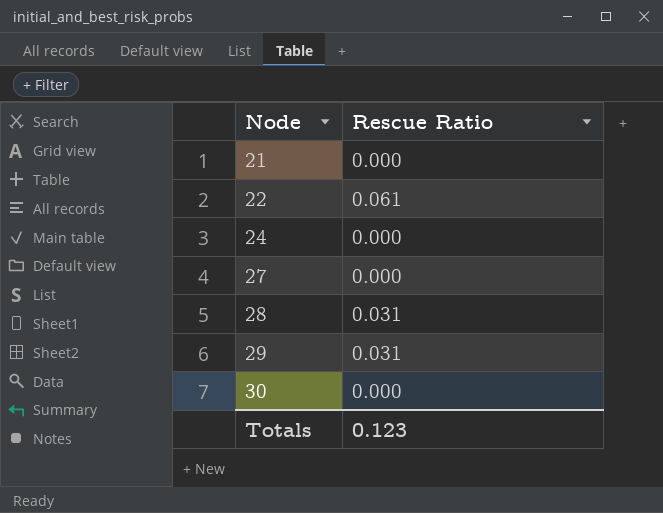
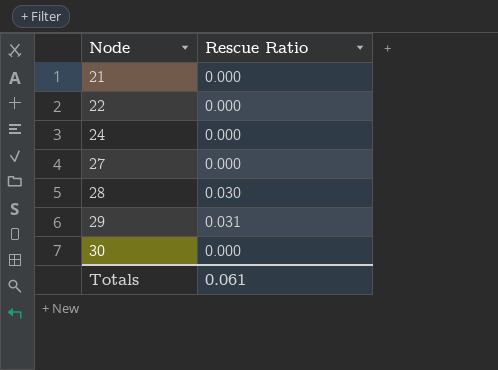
22 | Rescue Ratio: 0.061 -> 0.000
28 | Rescue Ratio: 0.031 -> 0.030
Totals | Rescue Ratio: 0.123 -> 0.061

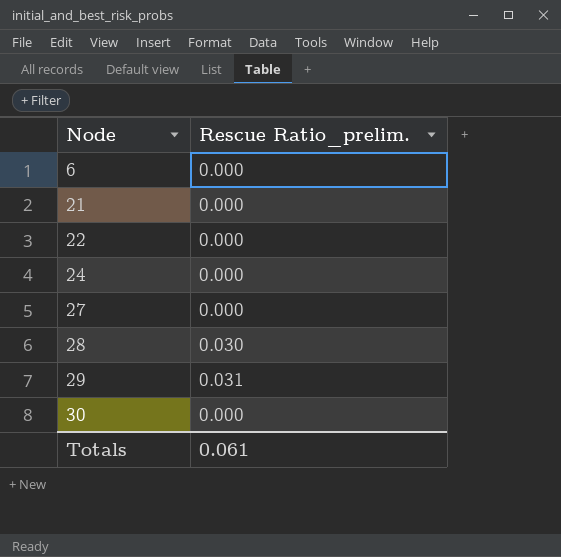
column name: Rescue Ratio -> Rescue Ratio_prelim.
row 6: none -> 0.000

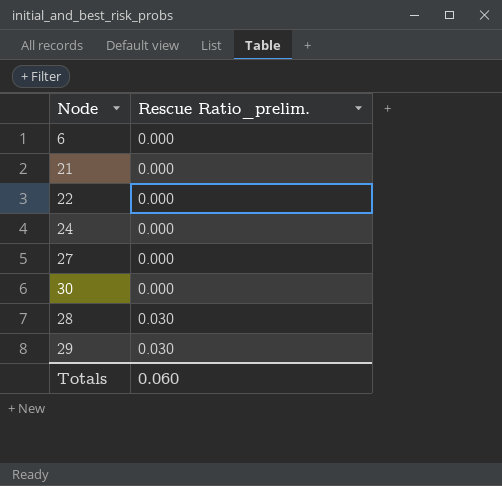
row order: Node ascending -> Rescue Ratio_prelim. ascending
29 | Rescue Ratio_prelim.: 0.031 -> 0.030
Totals | Rescue Ratio_prelim.: 0.061 -> 0.060

